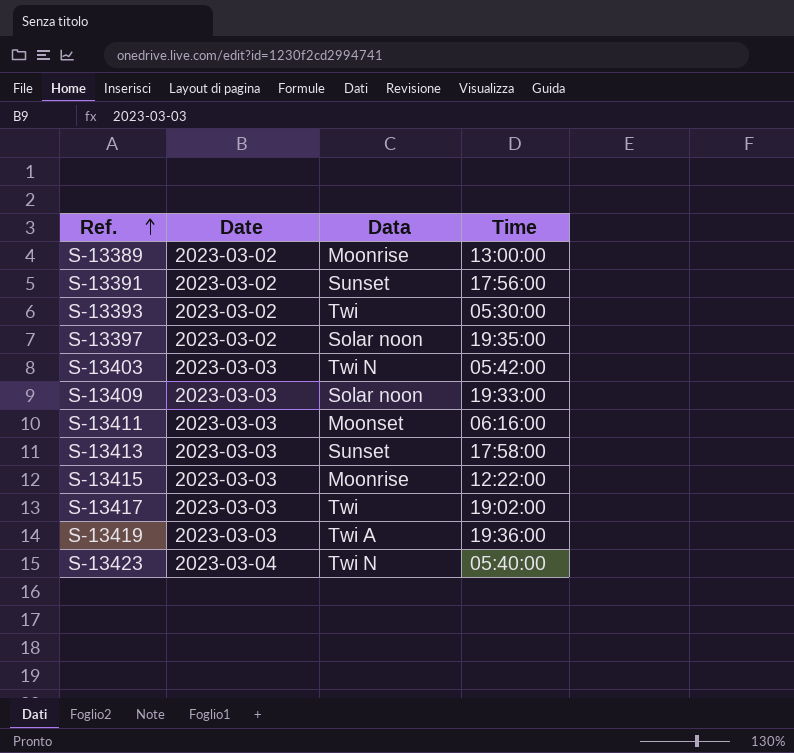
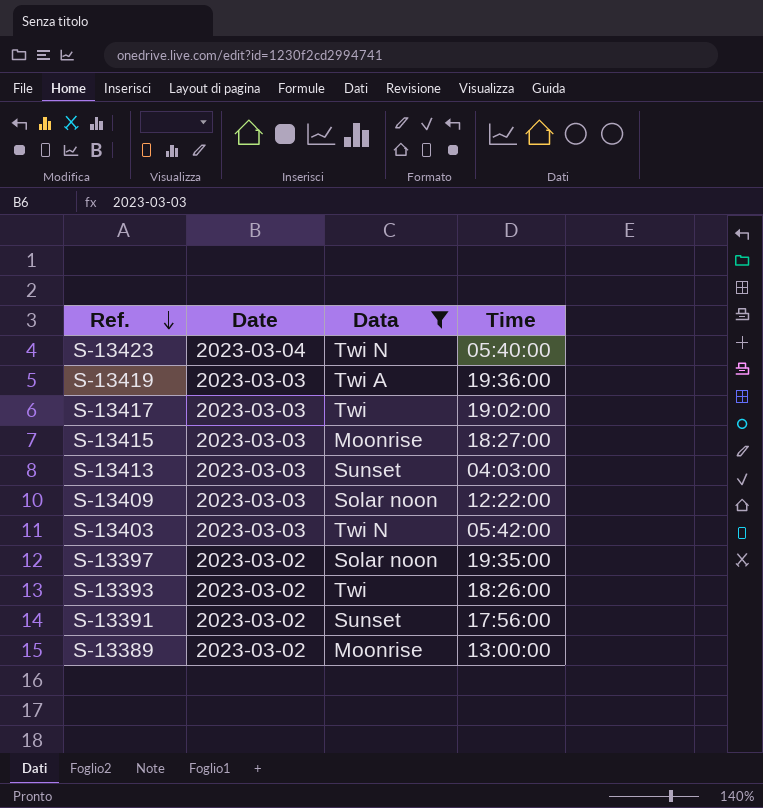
filter: none -> Data != Moonset
row order: Ref. ascending -> Ref. descending
S-13415 | Time: 12:22:00 -> 18:27:00
S-13413 | Time: 17:58:00 -> 04:03:00
S-13409 | Time: 19:33:00 -> 12:22:00
S-13393 | Time: 05:30:00 -> 18:26:00

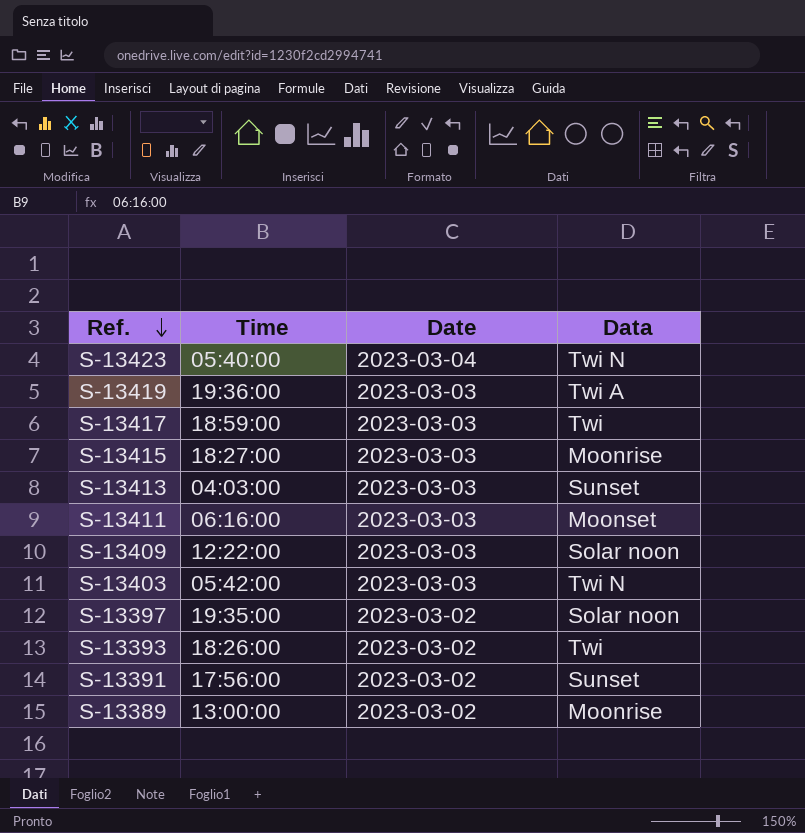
filter: Data != Moonset -> none
column Time | position: 4 -> 2
S-13417 | Time: 19:02:00 -> 18:59:00

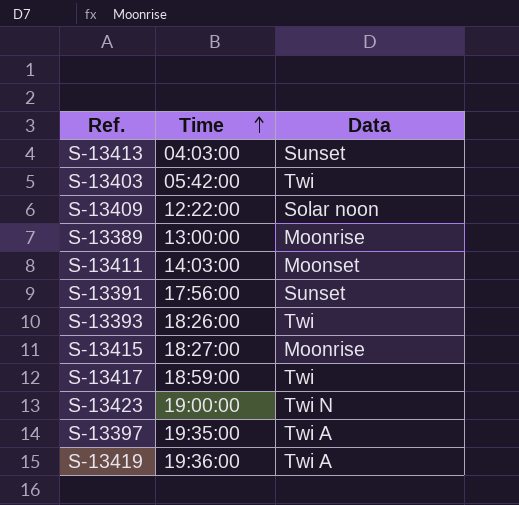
row order: Ref. descending -> Time ascending
column Date | position: 3 -> none
S-13403 | Data: Twi N -> Twi
S-13411 | Time: 06:16:00 -> 14:03:00
S-13423 | Time: 05:40:00 -> 19:00:00
S-13397 | Data: Solar noon -> Twi A

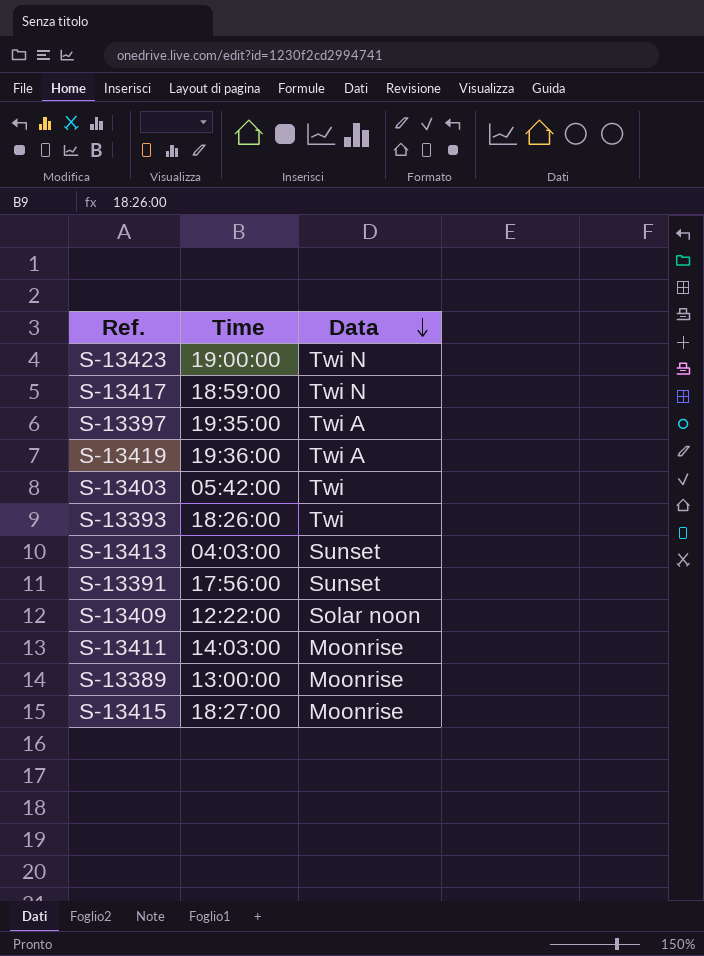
row order: Time ascending -> Data descending
S-13417 | Data: Twi -> Twi N
S-13411 | Data: Moonset -> Moonrise

